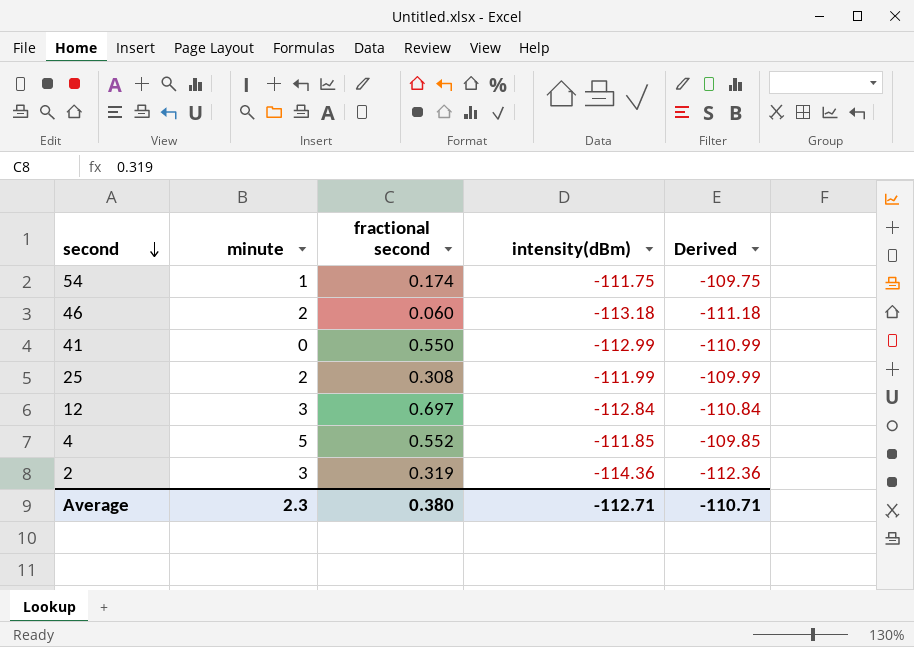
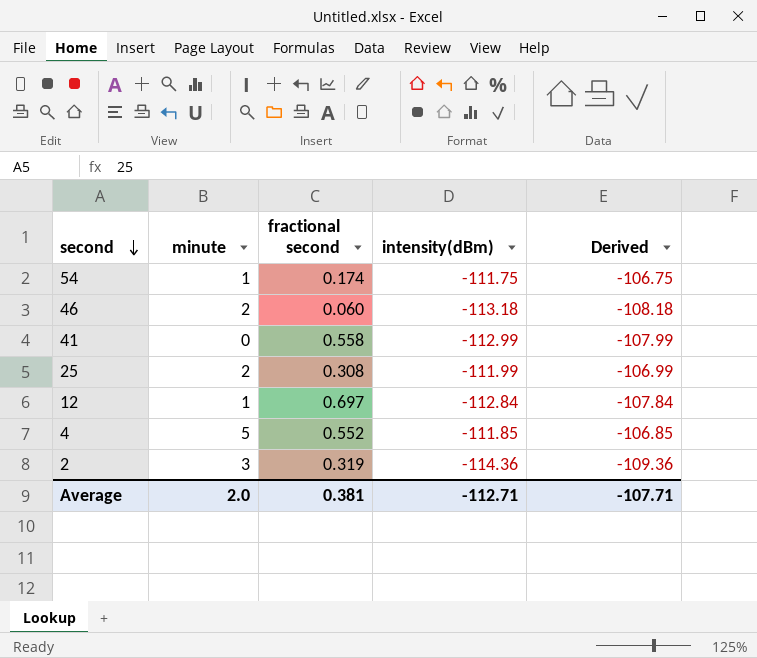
column Derived | formula: [intensity(dBm)] + 2 -> [intensity(dBm)] + 5
41 | fractional second: 0.550 -> 0.558
12 | minute: 3 -> 1
Average | minute: 2.3 -> 2.0
Average | fractional second: 0.380 -> 0.381
Average | Derived: -110.71 -> -107.71

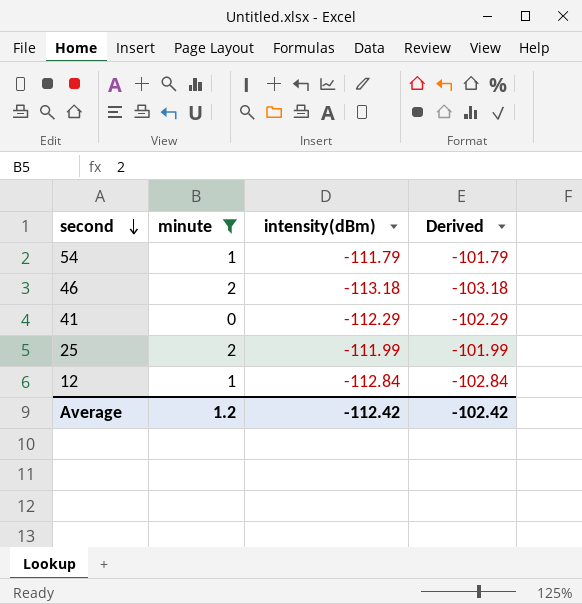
filter: none -> minute <= 2
column fractional second | position: 3 -> none
column Derived | formula: [intensity(dBm)] + 5 -> [intensity(dBm)] + 10
54 | intensity(dBm): -111.75 -> -111.79
41 | intensity(dBm): -112.99 -> -112.29
Average | minute: 2.0 -> 1.2
Average | intensity(dBm): -112.71 -> -112.42
Average | Derived: -107.71 -> -102.42

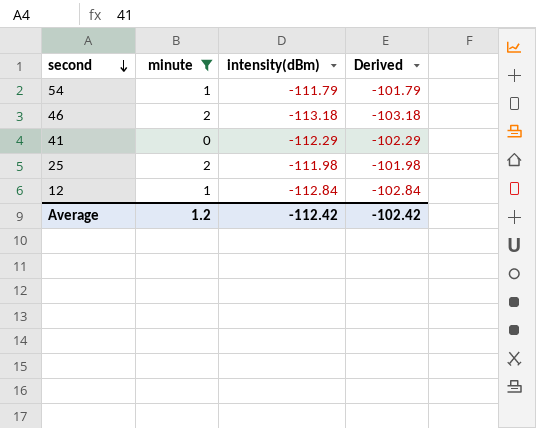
25 | intensity(dBm): -111.99 -> -111.98
25 | Derived: -101.99 -> -101.98

